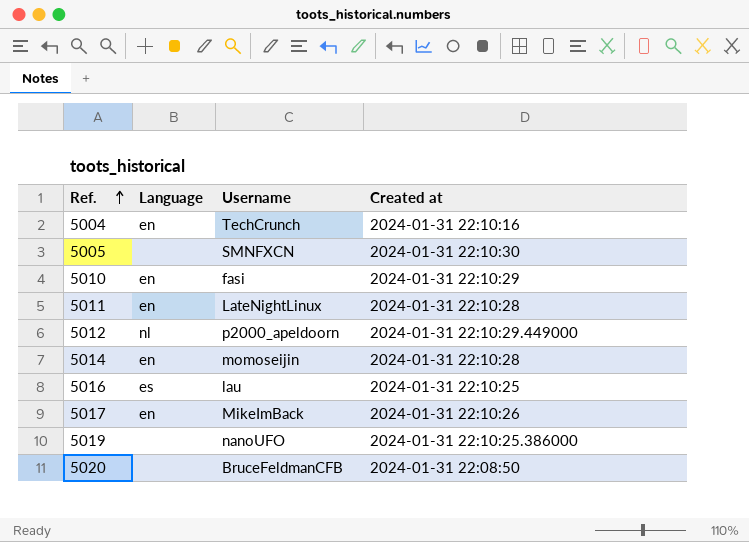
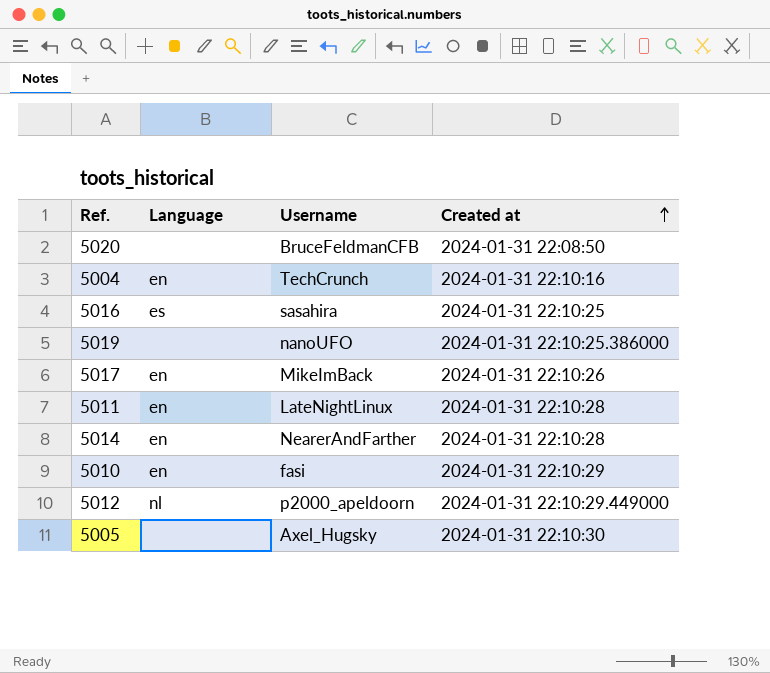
row order: Ref. ascending -> Created at ascending
5016 | Username: lau -> sasahira
5014 | Username: momoseijin -> NearerAndFarther
5005 | Username: SMNFXCN -> Axel_Hugsky

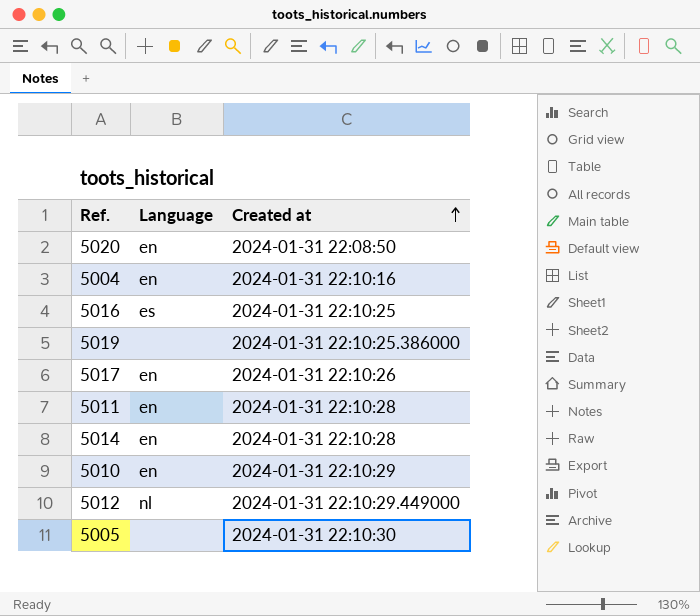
column Username | position: 3 -> none
5020 | Language: none -> en

